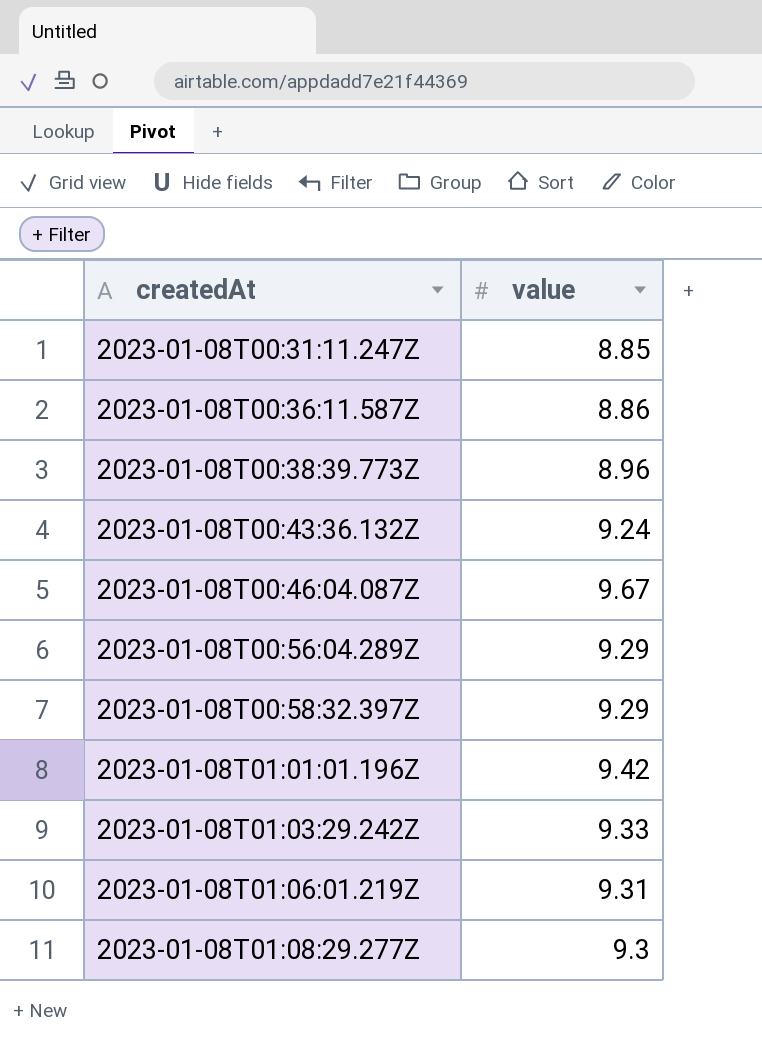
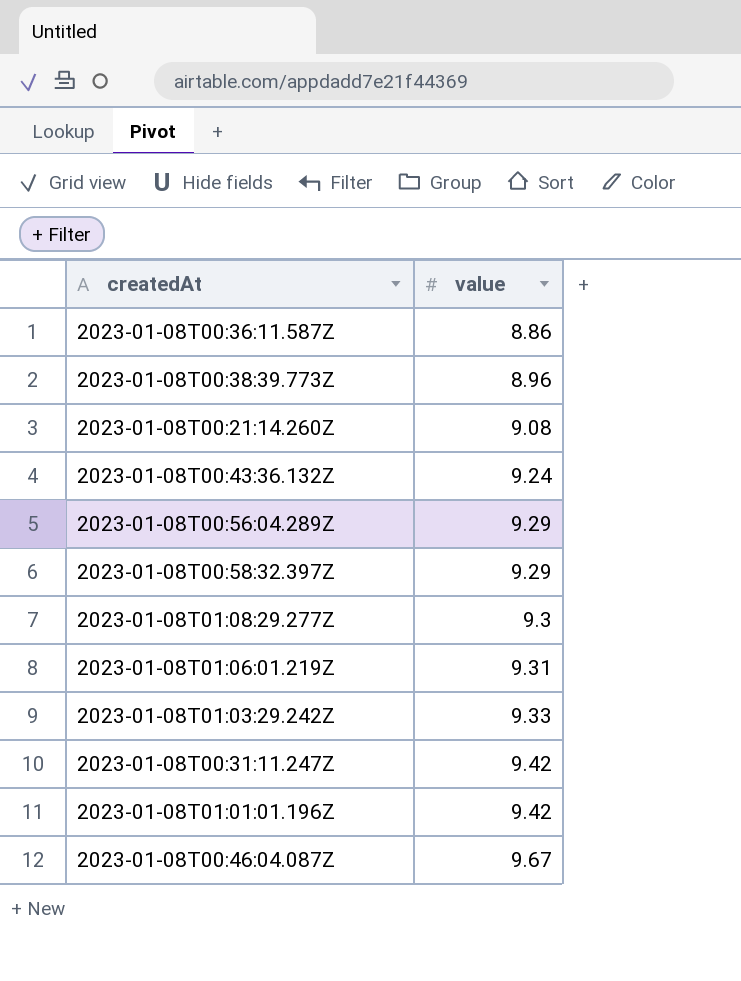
row order: createdAt ascending -> value ascending
row 2023-01-08T00:21:14.260Z: none -> 9.08
2023-01-08T00:31:11.247Z | value: 8.85 -> 9.42

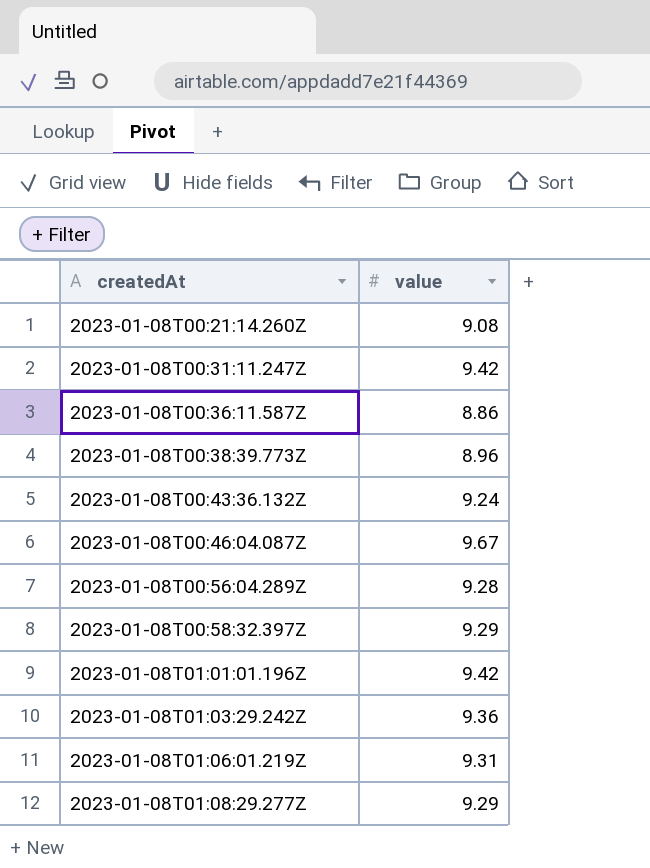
row order: value ascending -> createdAt ascending
2023-01-08T00:56:04.289Z | value: 9.29 -> 9.28
2023-01-08T01:03:29.242Z | value: 9.33 -> 9.36
2023-01-08T01:08:29.277Z | value: 9.3 -> 9.29

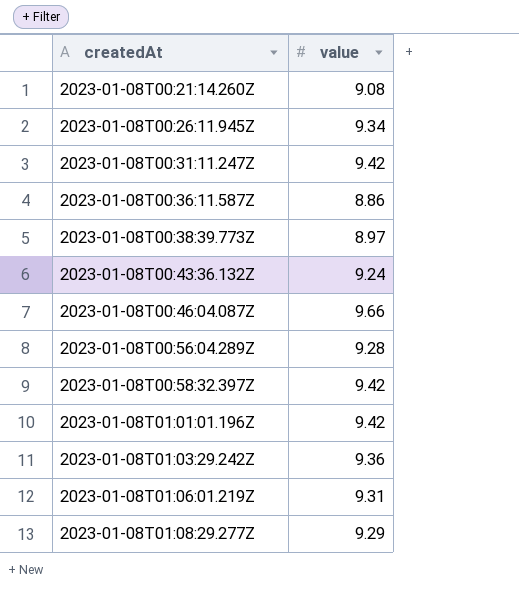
row 2023-01-08T00:26:11.945Z: none -> 9.34
2023-01-08T00:38:39.773Z | value: 8.96 -> 8.97
2023-01-08T00:46:04.087Z | value: 9.67 -> 9.66
2023-01-08T00:58:32.397Z | value: 9.29 -> 9.42

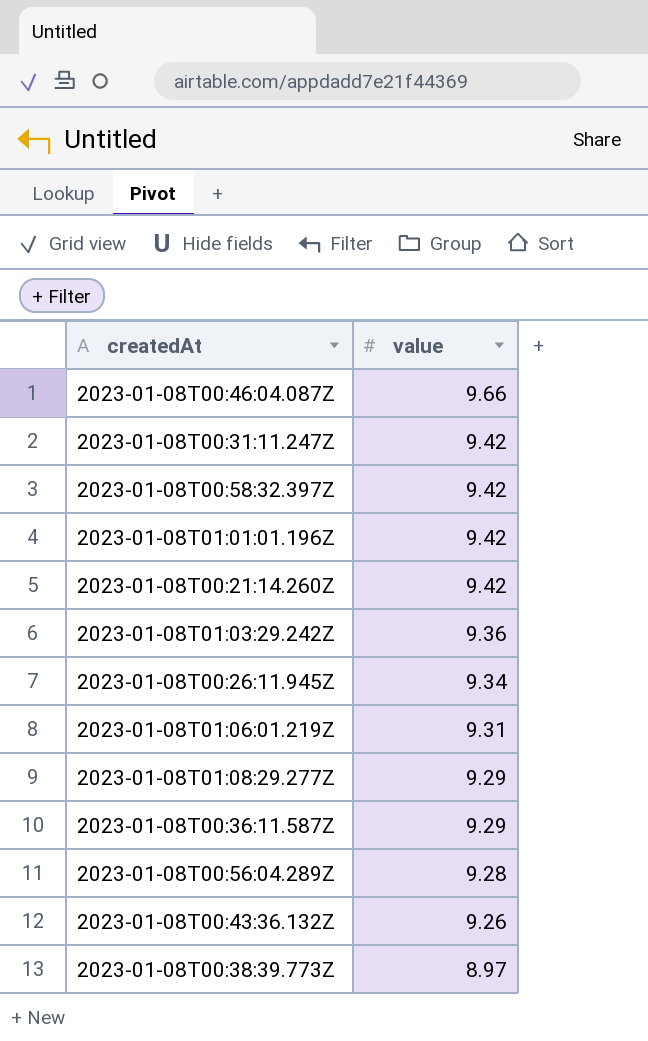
row order: createdAt ascending -> value descending
2023-01-08T00:21:14.260Z | value: 9.08 -> 9.42
2023-01-08T00:36:11.587Z | value: 8.86 -> 9.29
2023-01-08T00:43:36.132Z | value: 9.24 -> 9.26

